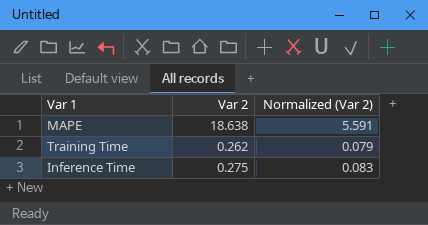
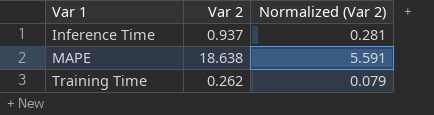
row order: none -> Var 1 ascending
Inference Time | Var 2: 0.275 -> 0.937
Inference Time | Normalized (Var 2): 0.083 -> 0.281

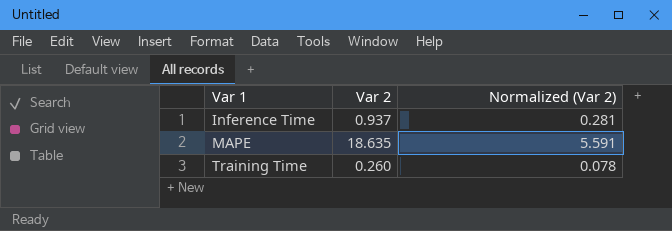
MAPE | Var 2: 18.638 -> 18.635
Training Time | Var 2: 0.262 -> 0.260
Training Time | Normalized (Var 2): 0.079 -> 0.078

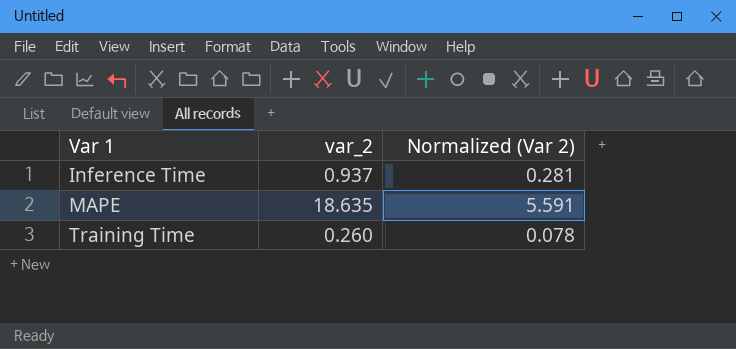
column name: Var 2 -> var_2

